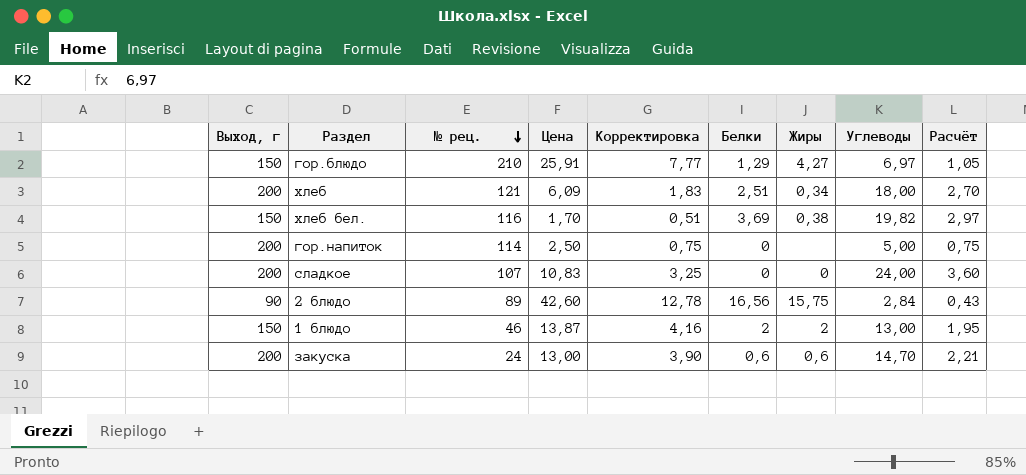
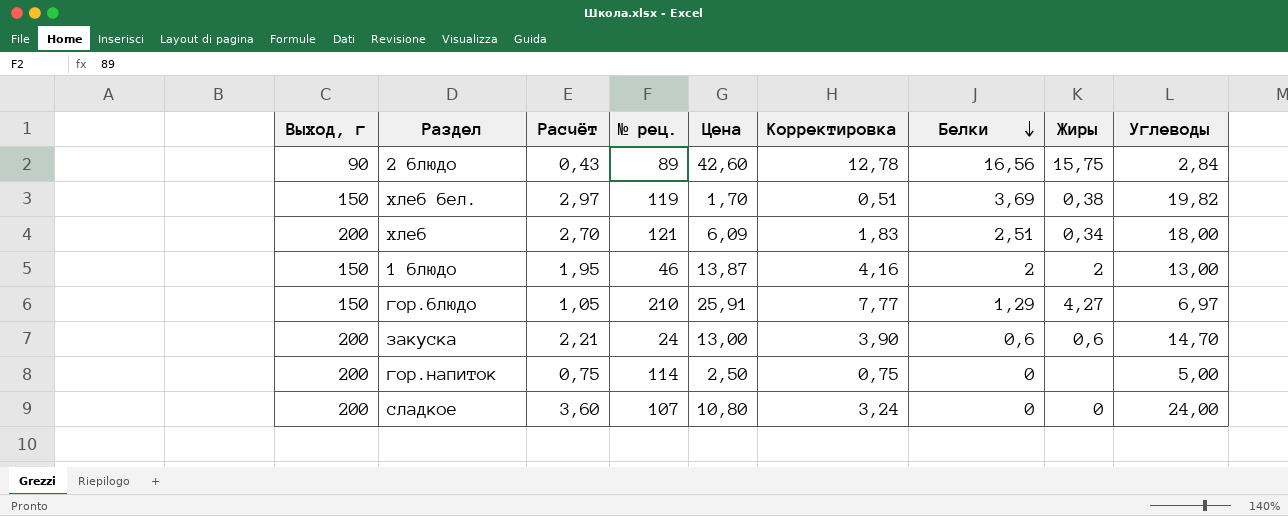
row order: № рец. descending -> Белки descending
column Расчёт | position: 9 -> 3
хлеб бел. | № рец.: 116 -> 119
сладкое | Цена: 10,83 -> 10,80
сладкое | Корректировка: 3,25 -> 3,24

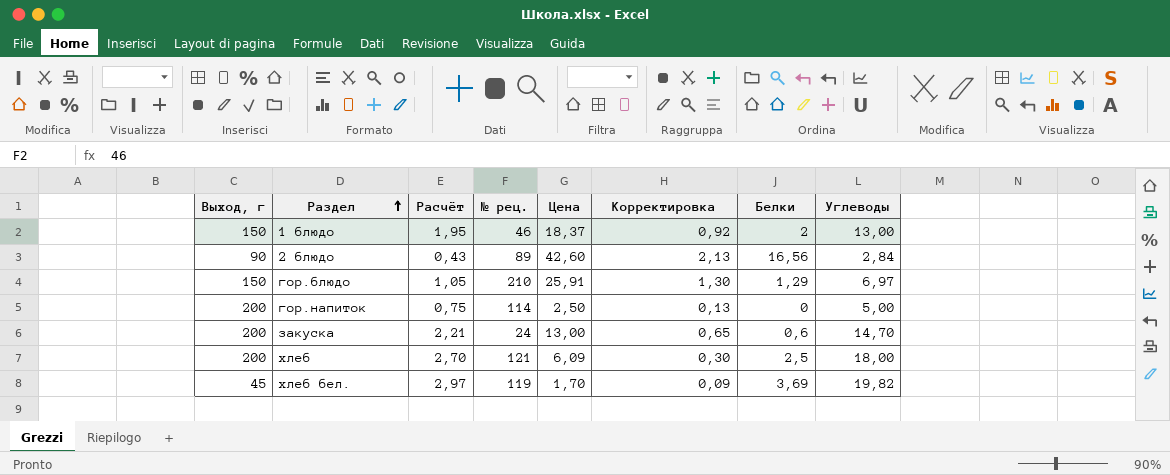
row order: Белки descending -> Раздел ascending
column Жиры | position: 8 -> none
column Корректировка | formula: [Цена] * 0,3 -> [Цена] * 0,05
row сладкое: 200 | 3,60 | 107 | 10,80 | 3,24 | 0 | 0 | 24,00 -> none
1 блюдо | Цена: 13,87 -> 18,37
хлеб | Белки: 2,51 -> 2,5
хлеб бел. | Выход, г: 150 -> 45

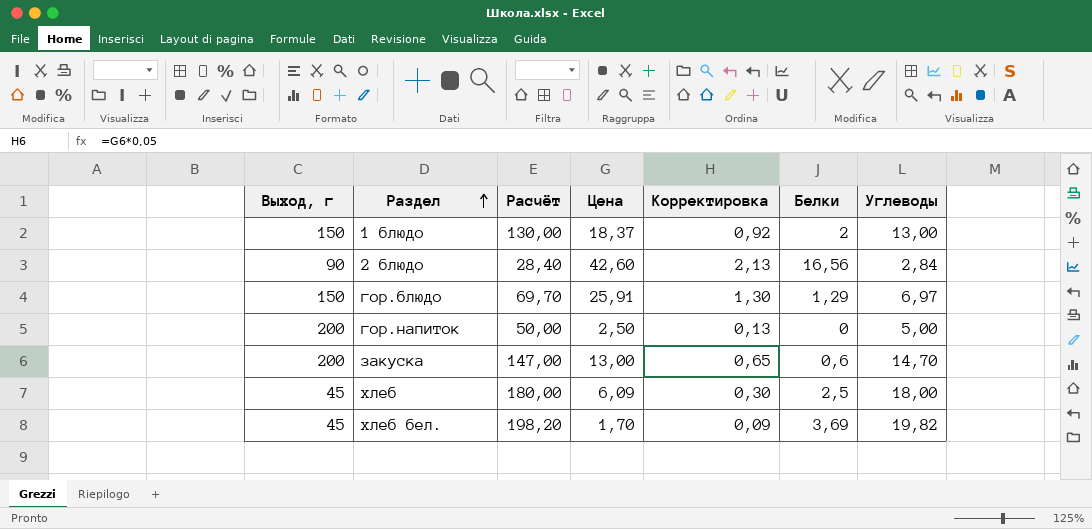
column № рец. | position: 4 -> none
column Расчёт | formula: [Углеводы] * 0,15 -> [Углеводы] * 10
хлеб | Выход, г: 200 -> 45

